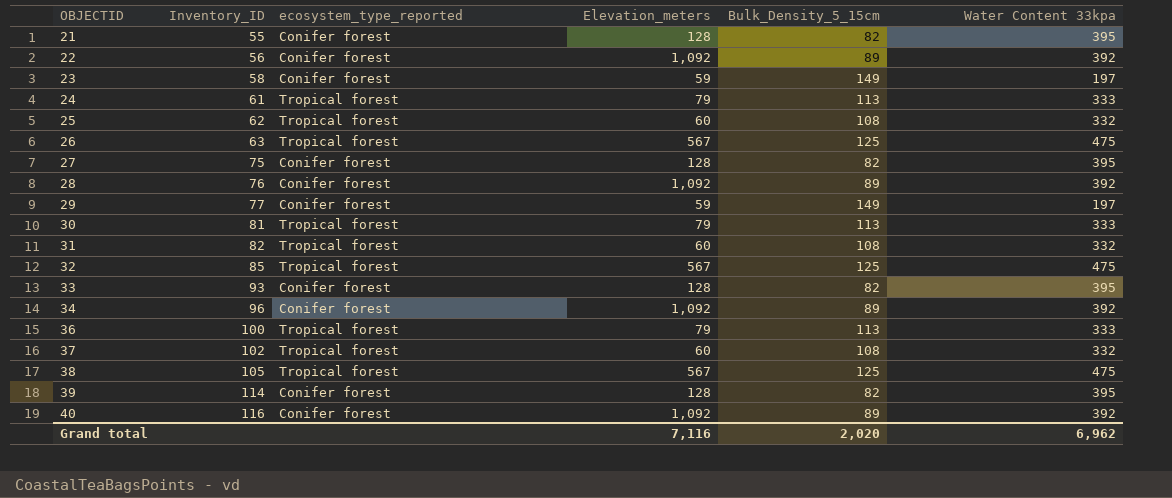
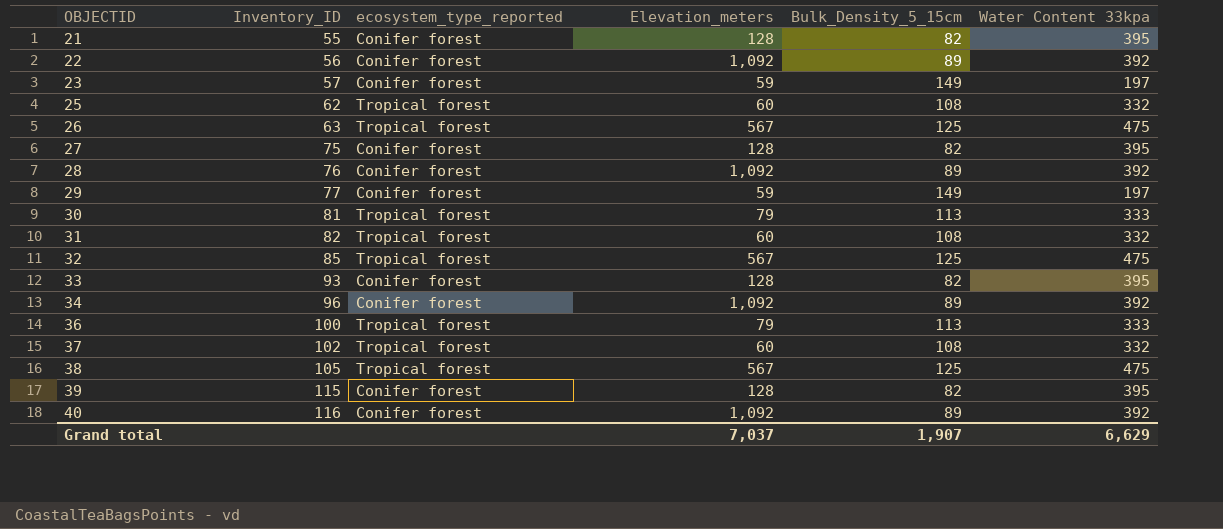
row 24: 61 | Tropical forest | 79 | 113 | 333 -> none
23 | Inventory_ID: 58 -> 57
39 | Inventory_ID: 114 -> 115
Grand total | Elevation_meters: 7,116 -> 7,037
Grand total | Bulk_Density_5_15cm: 2,020 -> 1,907
Grand total | Water Content 33kpa: 6,962 -> 6,629

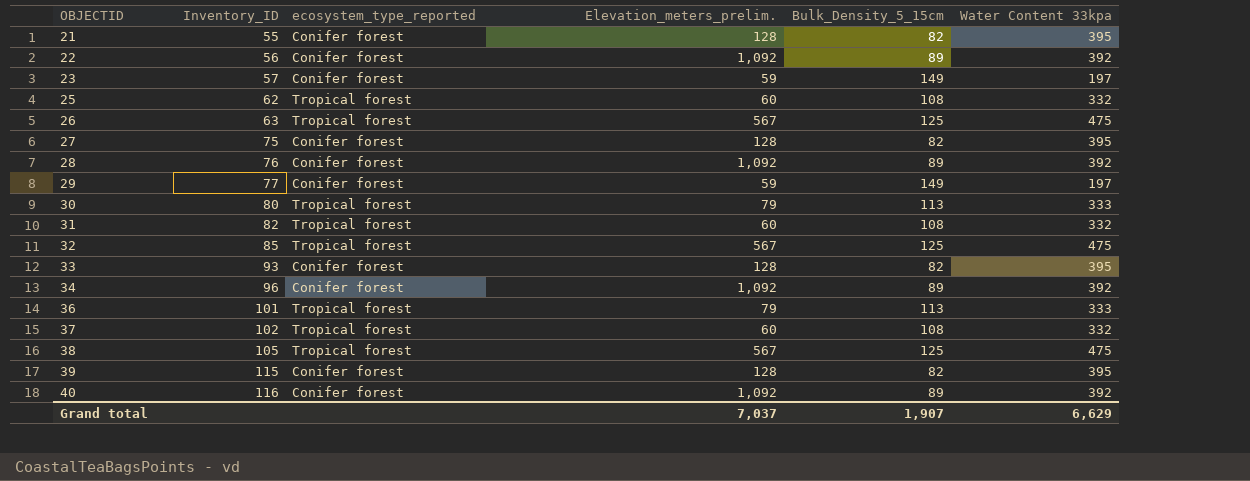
column name: Elevation_meters -> Elevation_meters_prelim.
30 | Inventory_ID: 81 -> 80
36 | Inventory_ID: 100 -> 101

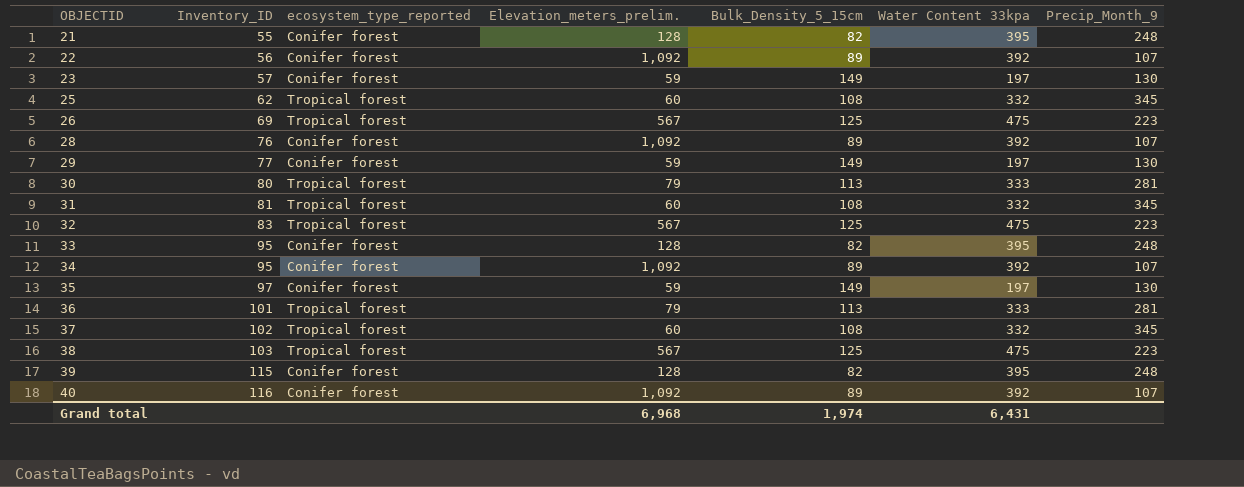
column Precip_Month_9 | position: none -> 7
row 27: 75 | Conifer forest | 128 | 82 | 395 -> none
26 | Inventory_ID: 63 -> 69
31 | Inventory_ID: 82 -> 81
32 | Inventory_ID: 85 -> 83
33 | Inventory_ID: 93 -> 95
34 | Inventory_ID: 96 -> 95
row 35: none -> 97 | Conifer forest | 59 | 149 | 197 | 130
38 | Inventory_ID: 105 -> 103
Grand total | Elevation_meters_prelim.: 7,037 -> 6,968
Grand total | Bulk_Density_5_15cm: 1,907 -> 1,974
Grand total | Water Content 33kpa: 6,629 -> 6,431

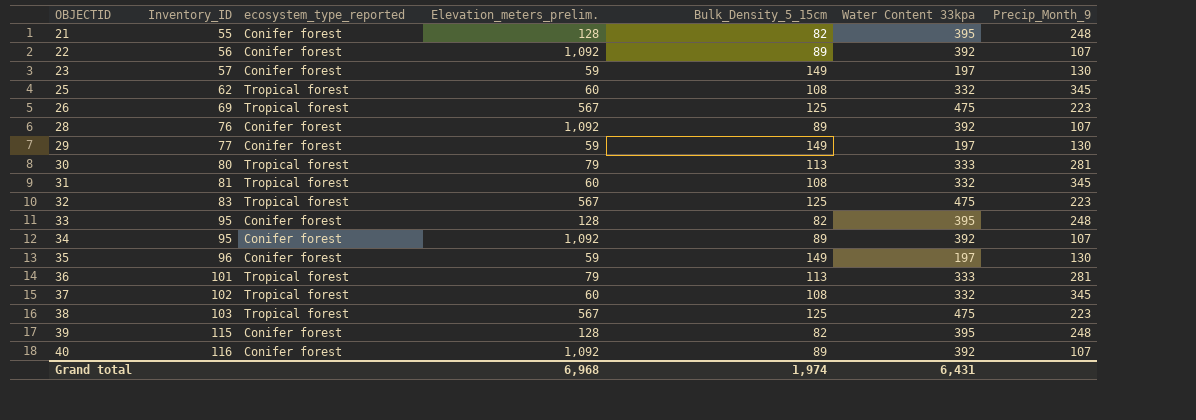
35 | Inventory_ID: 97 -> 96

